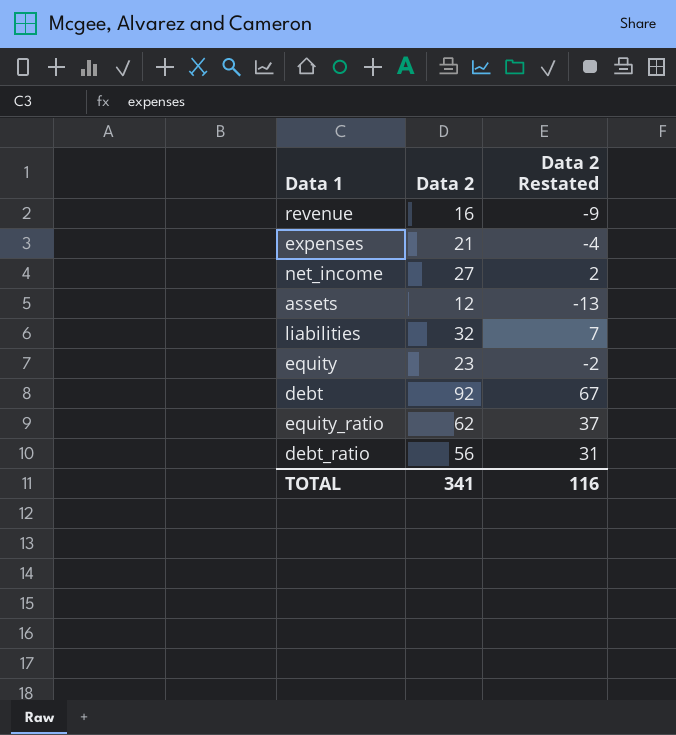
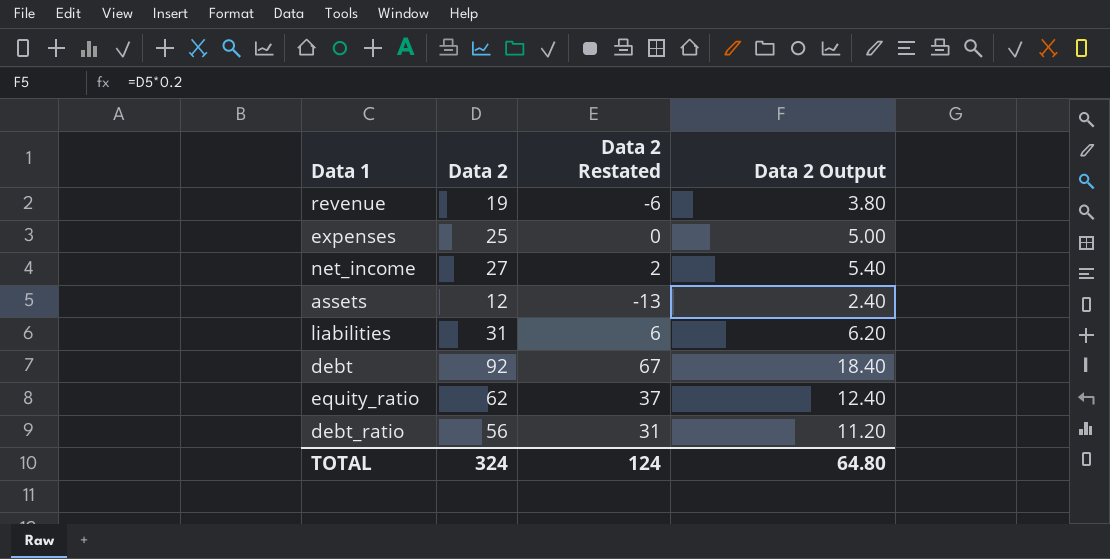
column Data 2 Output | formula: none -> [Data 2] * 0.2
row equity: 23 | -2 -> none
revenue | Data 2: 16 -> 19
revenue | Data 2 Restated: -9 -> -6
expenses | Data 2: 21 -> 25
expenses | Data 2 Restated: -4 -> 0
liabilities | Data 2: 32 -> 31
liabilities | Data 2 Restated: 7 -> 6
TOTAL | Data 2: 341 -> 324
TOTAL | Data 2 Restated: 116 -> 124

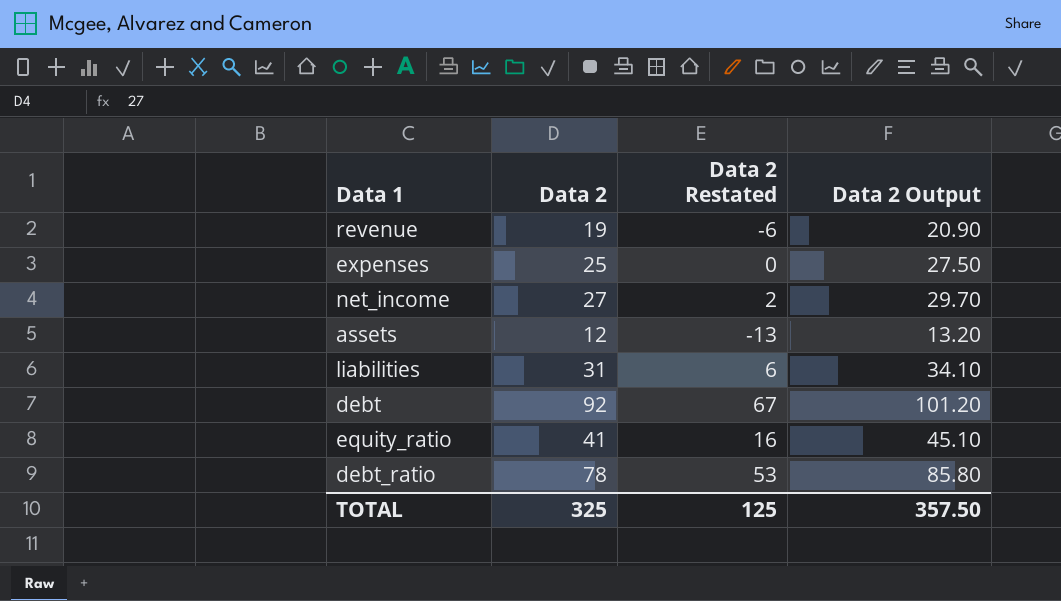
column Data 2 Output | formula: [Data 2] * 0.2 -> [Data 2] * 1.1
equity_ratio | Data 2: 62 -> 41
equity_ratio | Data 2 Restated: 37 -> 16
debt_ratio | Data 2: 56 -> 78
debt_ratio | Data 2 Restated: 31 -> 53
TOTAL | Data 2: 324 -> 325
TOTAL | Data 2 Restated: 124 -> 125
TOTAL | Data 2 Output: 64.80 -> 357.50

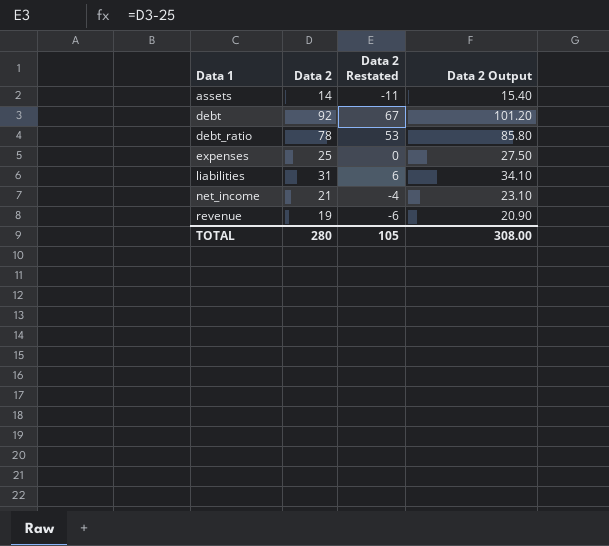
row order: none -> Data 1 ascending
row equity_ratio: 41 | 16 | 45.10 -> none
assets | Data 2: 12 -> 14
assets | Data 2 Restated: -13 -> -11
assets | Data 2 Output: 13.20 -> 15.40
net_income | Data 2: 27 -> 21
net_income | Data 2 Restated: 2 -> -4
net_income | Data 2 Output: 29.70 -> 23.10
TOTAL | Data 2: 325 -> 280
TOTAL | Data 2 Restated: 125 -> 105
TOTAL | Data 2 Output: 357.50 -> 308.00

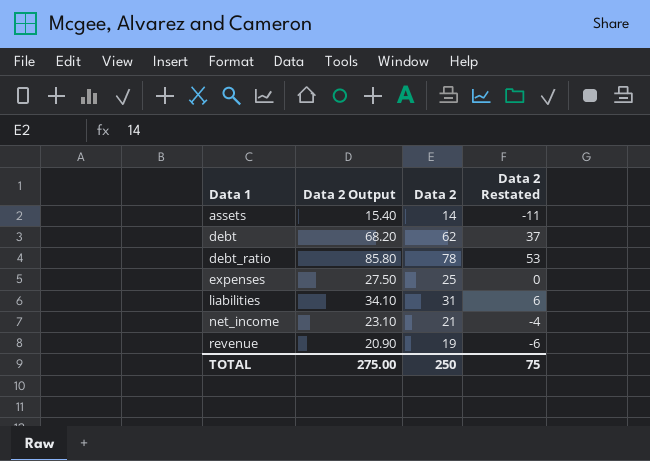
column Data 2 Output | position: 4 -> 2
debt | Data 2 Output: 101.20 -> 68.20
debt | Data 2: 92 -> 62
debt | Data 2 Restated: 67 -> 37
TOTAL | Data 2 Output: 308.00 -> 275.00
TOTAL | Data 2: 280 -> 250
TOTAL | Data 2 Restated: 105 -> 75

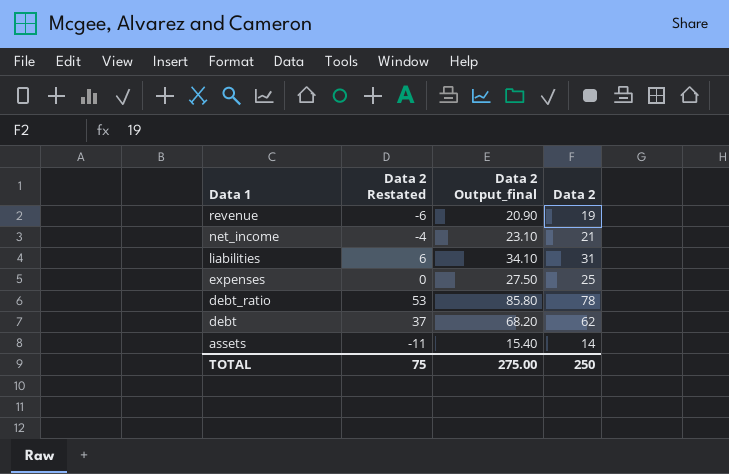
row order: Data 1 ascending -> Data 1 descending
column Data 2 Restated | position: 4 -> 2
column name: Data 2 Output -> Data 2 Output_final

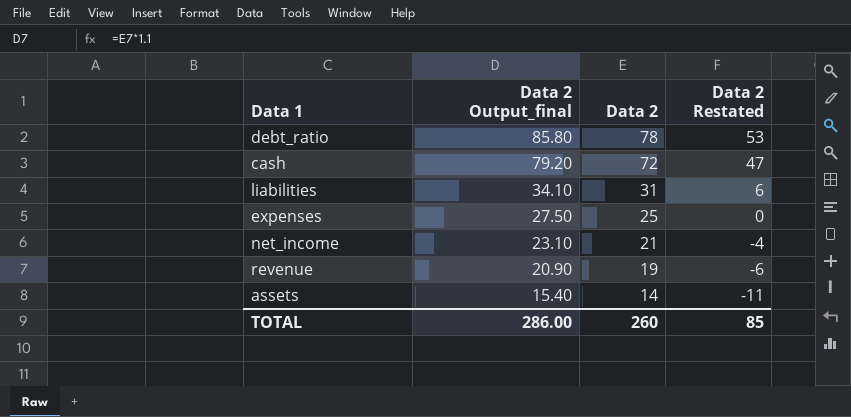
row order: Data 1 descending -> Data 2 Output_final descending
column Data 2 Restated | position: 2 -> 4
row debt: 37 | 68.20 | 62 -> none
row cash: none -> 79.20 | 72 | 47
TOTAL | Data 2 Output_final: 275.00 -> 286.00
TOTAL | Data 2: 250 -> 260
TOTAL | Data 2 Restated: 75 -> 85

